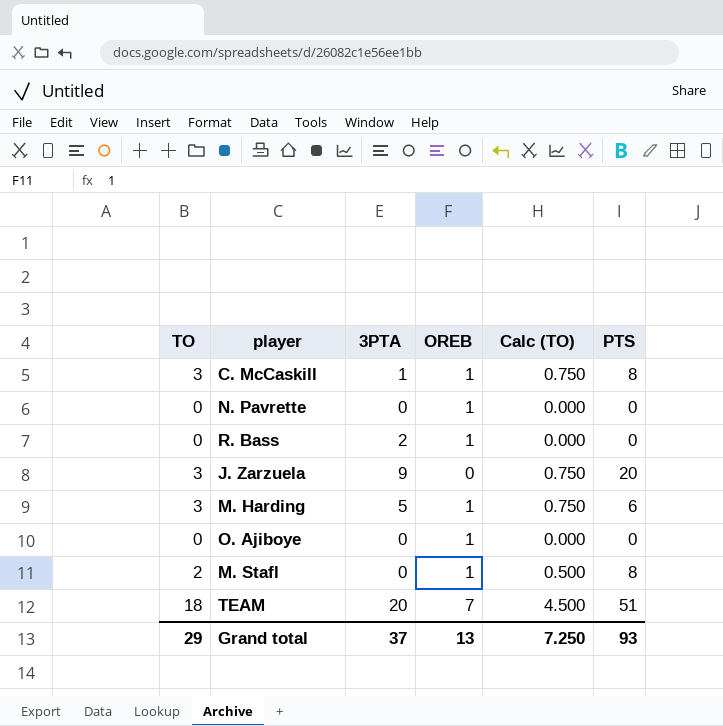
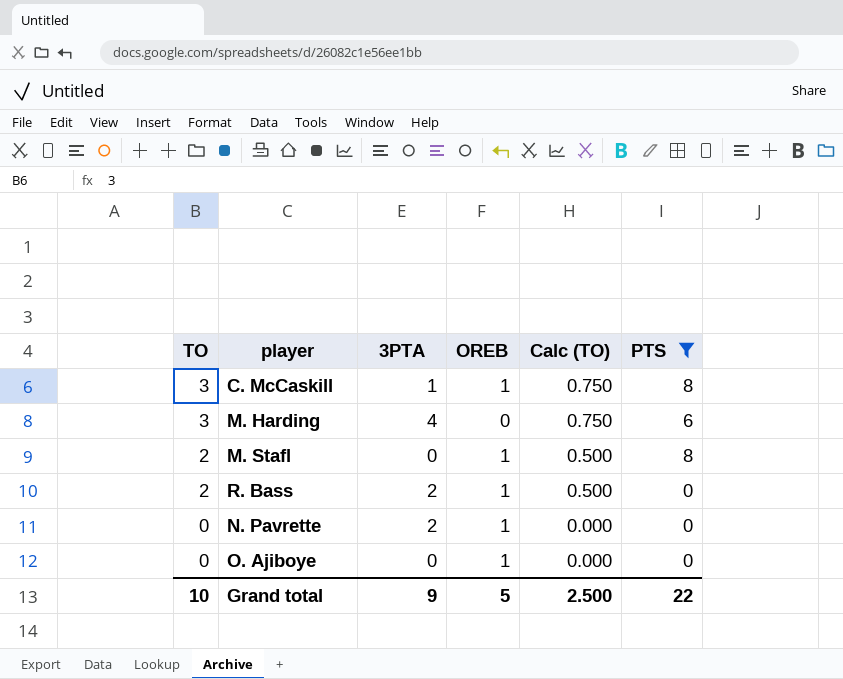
filter: none -> PTS <= 8
row order: none -> TO descending
M. Harding | 3PTA: 5 -> 4
M. Harding | OREB: 1 -> 0
R. Bass | TO: 0 -> 2
R. Bass | Calc (TO): 0.000 -> 0.500
N. Pavrette | 3PTA: 0 -> 2
Grand total | TO: 29 -> 10
Grand total | 3PTA: 37 -> 9
Grand total | OREB: 13 -> 5
Grand total | Calc (TO): 7.250 -> 2.500
Grand total | PTS: 93 -> 22

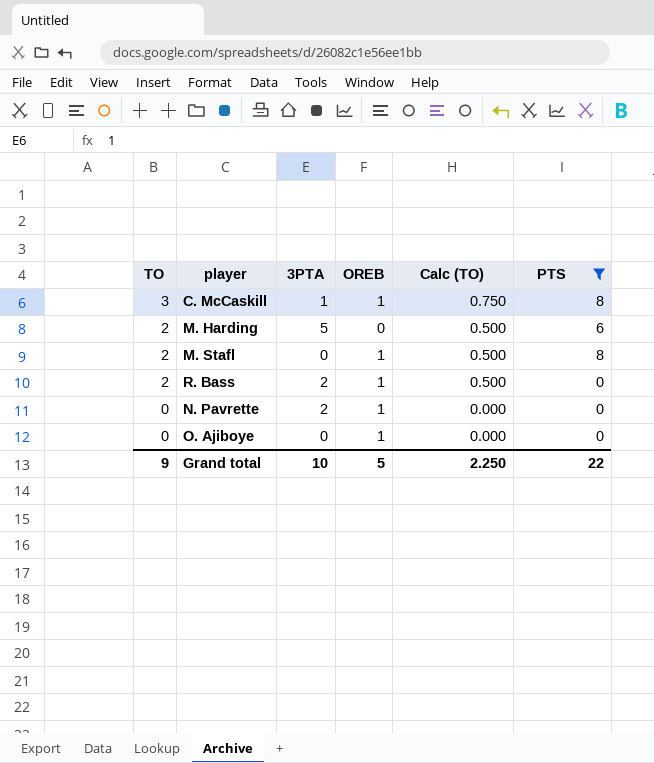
M. Harding | TO: 3 -> 2
M. Harding | 3PTA: 4 -> 5
M. Harding | Calc (TO): 0.750 -> 0.500
Grand total | TO: 10 -> 9
Grand total | 3PTA: 9 -> 10
Grand total | Calc (TO): 2.500 -> 2.250

